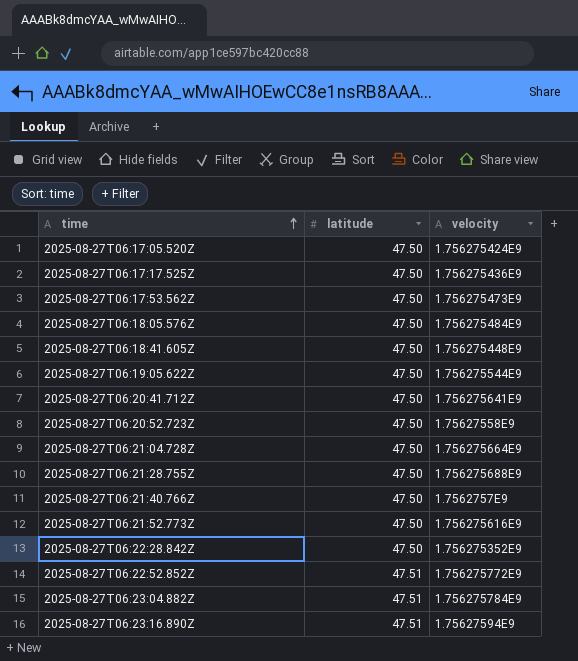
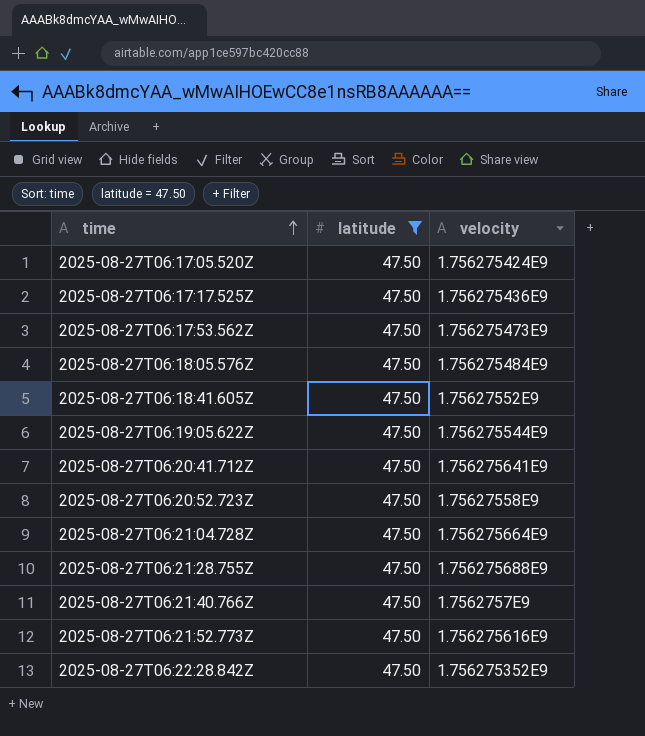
filter: none -> latitude = 47.50
2025-08-27T06:18:41.605Z | velocity: 1.756275448E9 -> 1.75627552E9

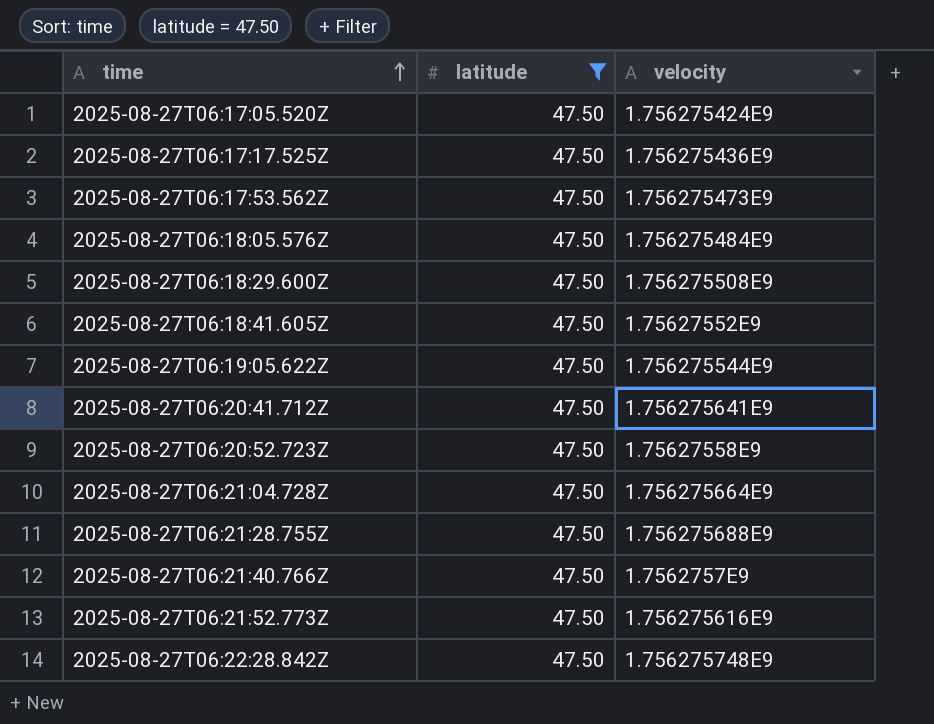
row 2025-08-27T06:18:29.600Z: none -> 47.50 | 1.756275508E9
2025-08-27T06:22:28.842Z | velocity: 1.756275352E9 -> 1.756275748E9

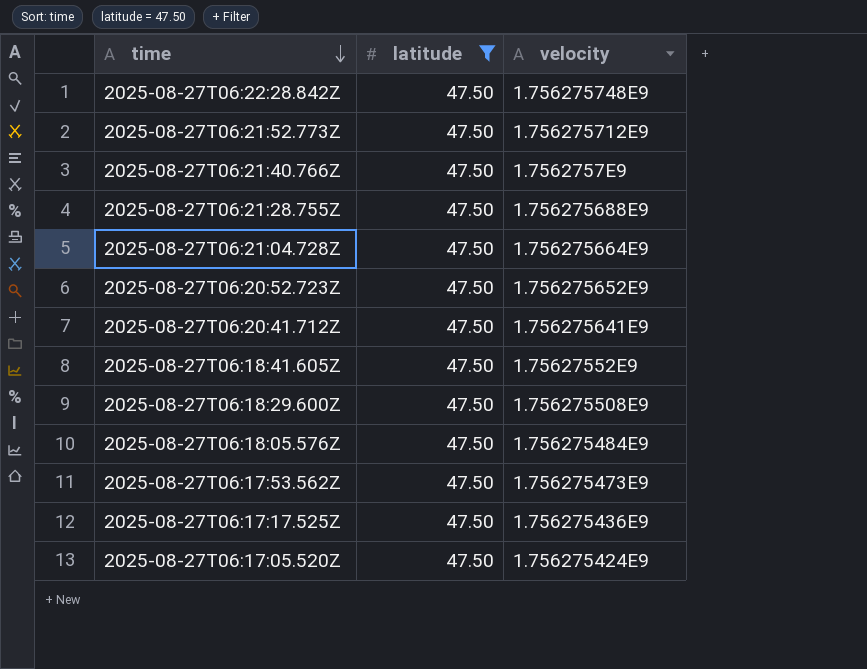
row order: time ascending -> time descending
row 2025-08-27T06:19:05.622Z: 47.50 | 1.756275544E9 -> none
2025-08-27T06:21:52.773Z | velocity: 1.756275616E9 -> 1.756275712E9
2025-08-27T06:20:52.723Z | velocity: 1.75627558E9 -> 1.756275652E9

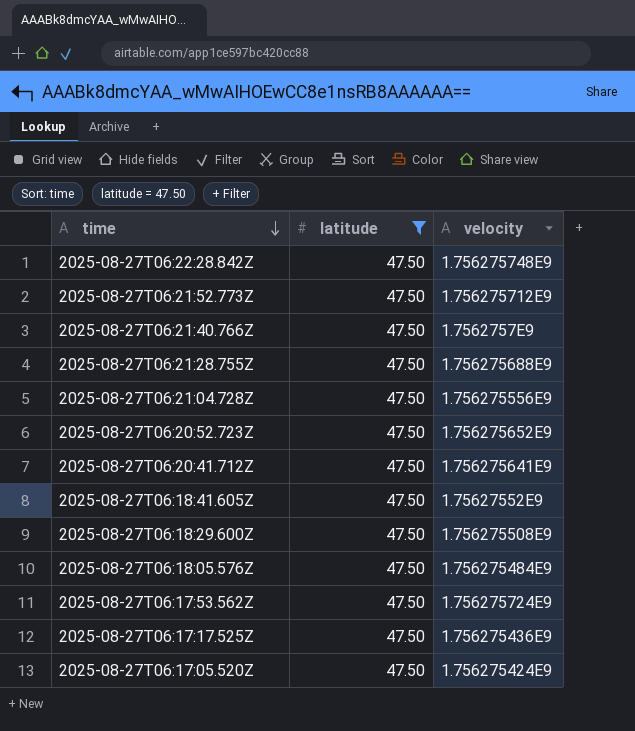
2025-08-27T06:21:04.728Z | velocity: 1.756275664E9 -> 1.756275556E9
2025-08-27T06:17:53.562Z | velocity: 1.756275473E9 -> 1.756275724E9

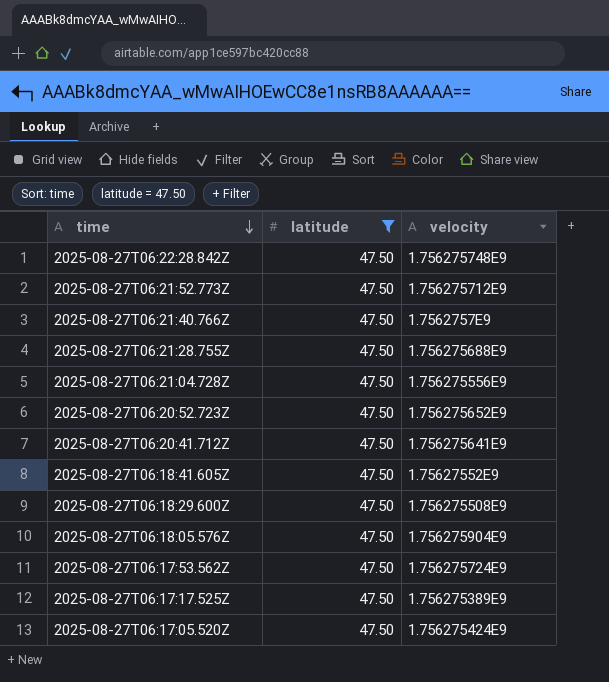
2025-08-27T06:18:05.576Z | velocity: 1.756275484E9 -> 1.756275904E9
2025-08-27T06:17:17.525Z | velocity: 1.756275436E9 -> 1.756275389E9

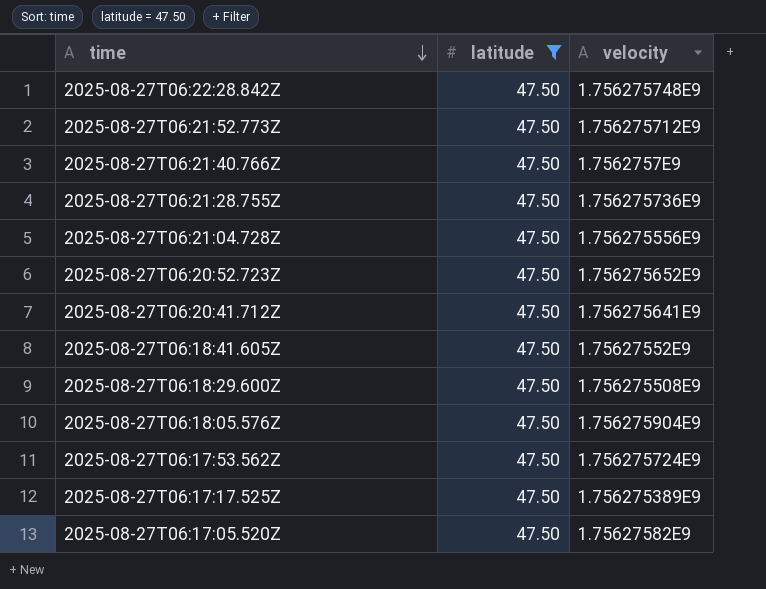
2025-08-27T06:21:28.755Z | velocity: 1.756275688E9 -> 1.756275736E9
2025-08-27T06:17:05.520Z | velocity: 1.756275424E9 -> 1.75627582E9

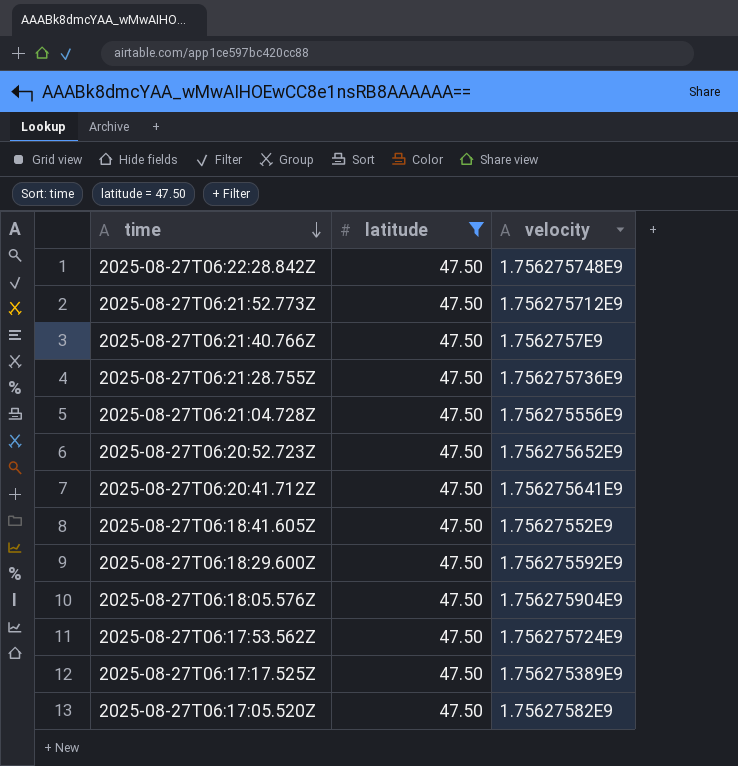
2025-08-27T06:18:29.600Z | velocity: 1.756275508E9 -> 1.756275592E9

